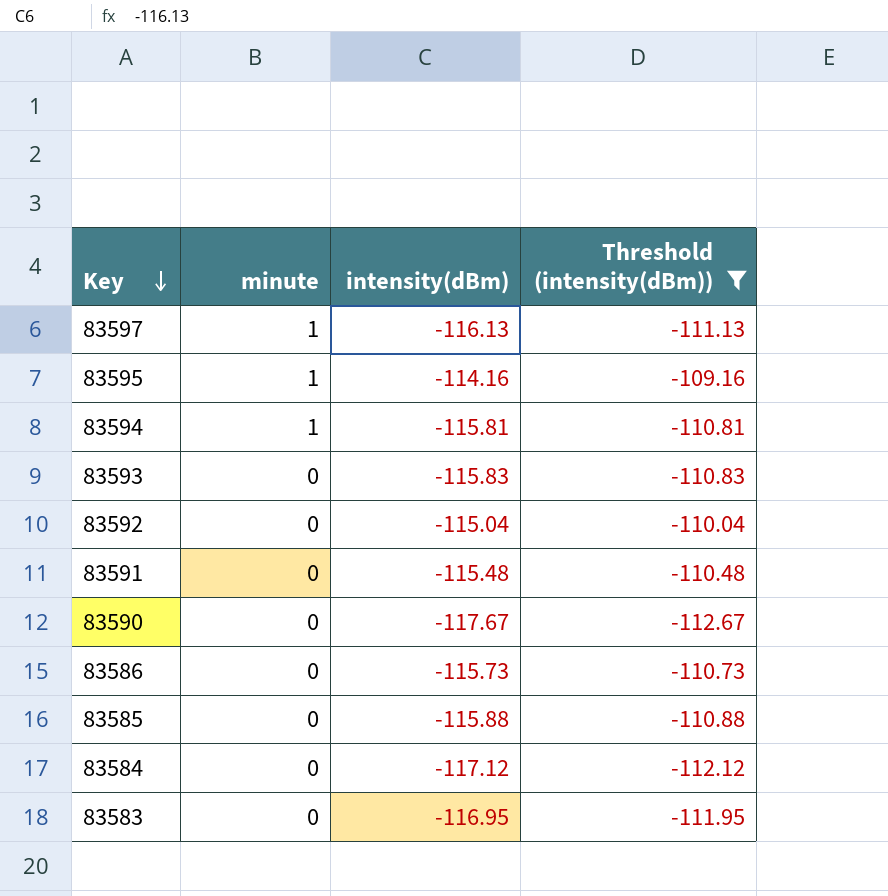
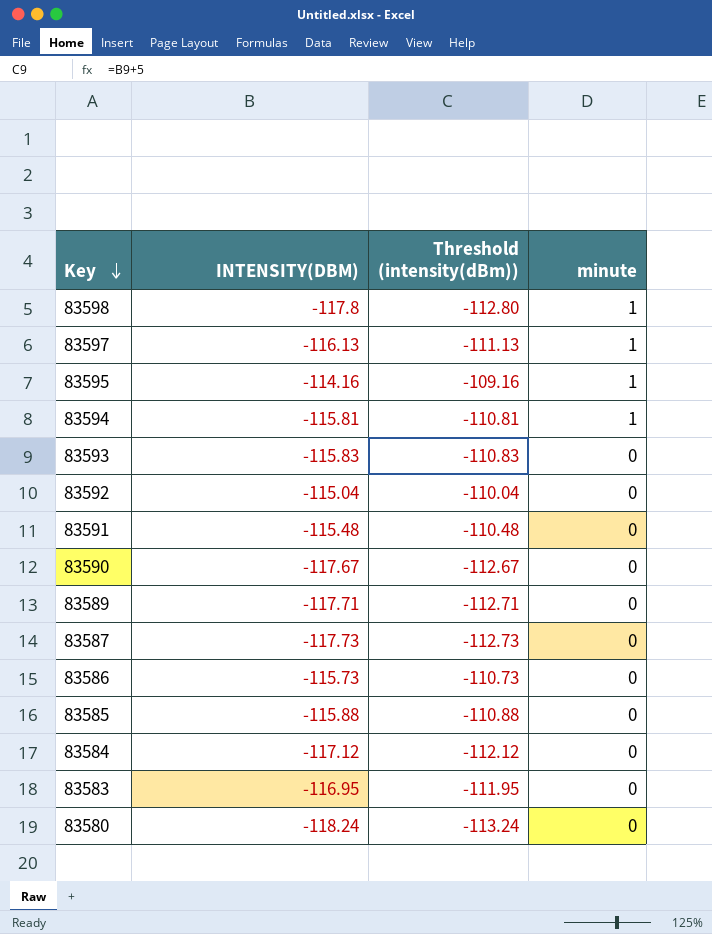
filter: Threshold (intensity(dBm)) >= -112.67 -> none
column name: intensity(dBm) -> INTENSITY(DBM)
column minute | position: 2 -> 4

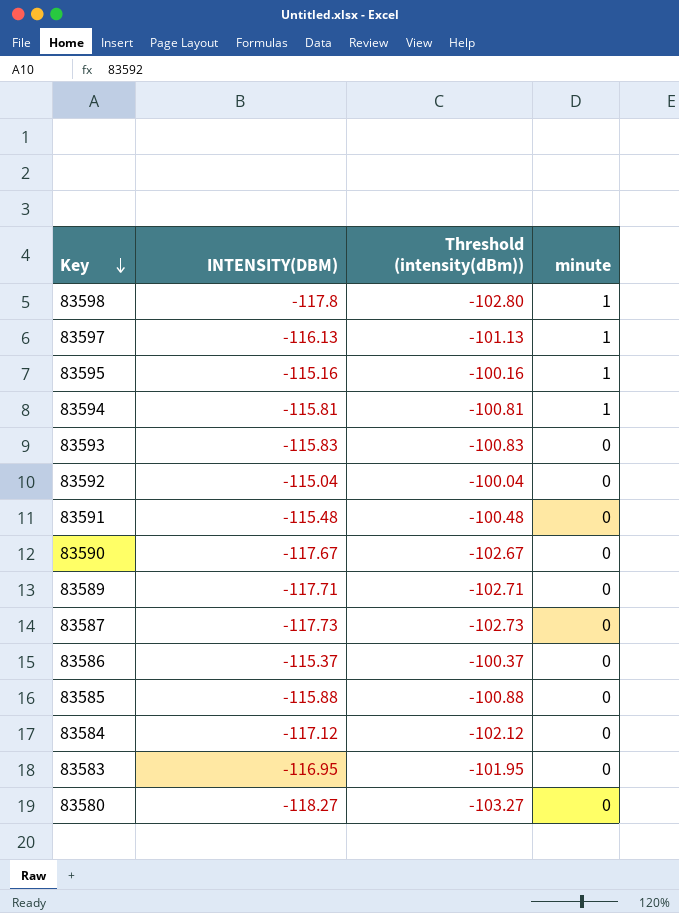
column Threshold (intensity(dBm)) | formula: [INTENSITY(DBM)] + 5 -> [INTENSITY(DBM)] + 15
83595 | INTENSITY(DBM): -114.16 -> -115.16
83586 | INTENSITY(DBM): -115.73 -> -115.37
83580 | INTENSITY(DBM): -118.24 -> -118.27

